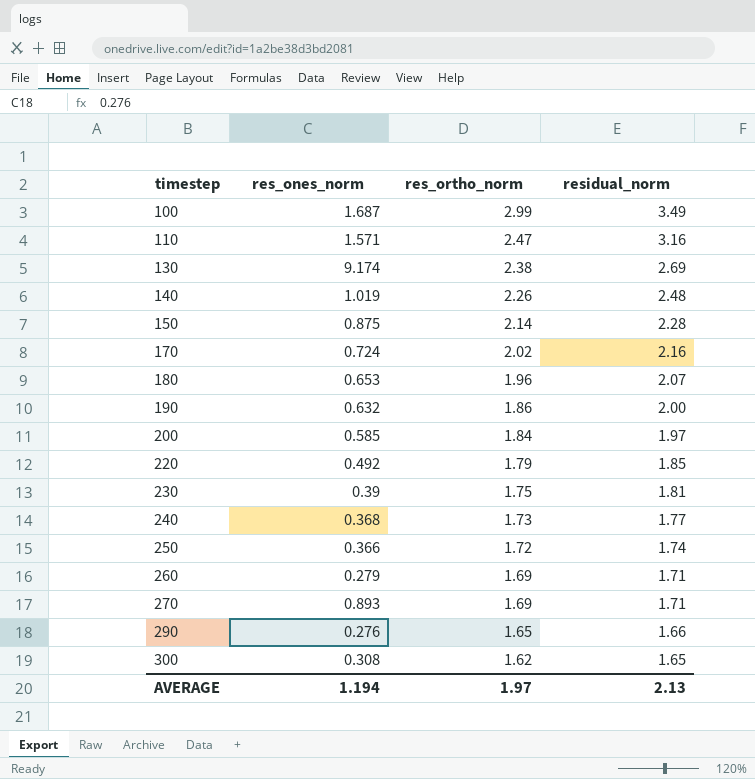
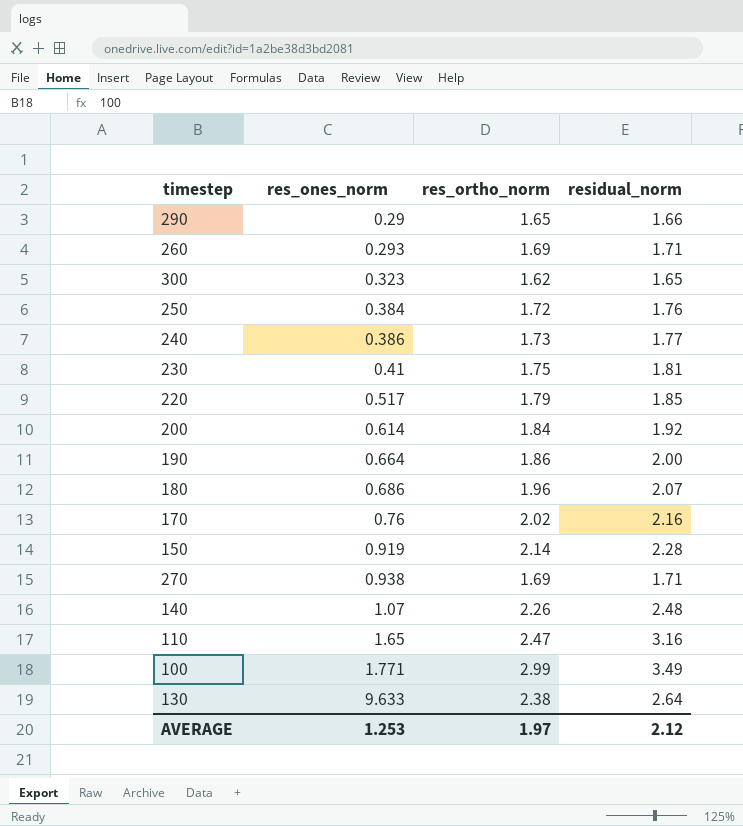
row order: timestep ascending -> res_ones_norm ascending
290 | res_ones_norm: 0.276 -> 0.29
260 | res_ones_norm: 0.279 -> 0.293
300 | res_ones_norm: 0.308 -> 0.323
250 | res_ones_norm: 0.366 -> 0.384
250 | residual_norm: 1.74 -> 1.76
240 | res_ones_norm: 0.368 -> 0.386
230 | res_ones_norm: 0.39 -> 0.41
220 | res_ones_norm: 0.492 -> 0.517
200 | res_ones_norm: 0.585 -> 0.614
200 | residual_norm: 1.97 -> 1.92
190 | res_ones_norm: 0.632 -> 0.664
180 | res_ones_norm: 0.653 -> 0.686
170 | res_ones_norm: 0.724 -> 0.76
150 | res_ones_norm: 0.875 -> 0.919
270 | res_ones_norm: 0.893 -> 0.938
140 | res_ones_norm: 1.019 -> 1.07
110 | res_ones_norm: 1.571 -> 1.65
100 | res_ones_norm: 1.687 -> 1.771
130 | res_ones_norm: 9.174 -> 9.633
130 | residual_norm: 2.69 -> 2.64
AVERAGE | res_ones_norm: 1.194 -> 1.253
AVERAGE | residual_norm: 2.13 -> 2.12

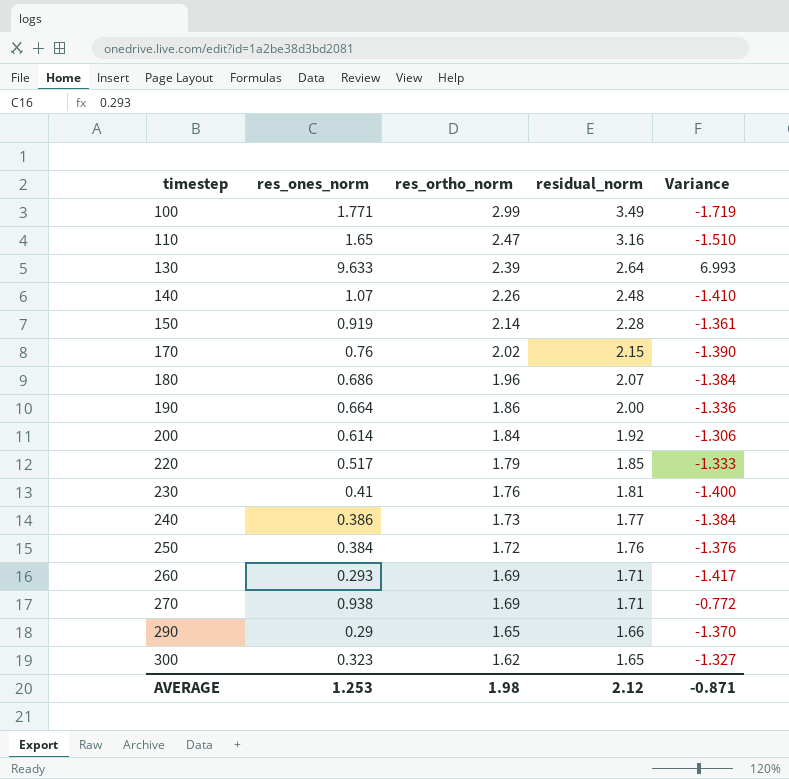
row order: res_ones_norm ascending -> timestep ascending
column Variance | formula: none -> [res_ones_norm] - [residual_norm]
130 | res_ortho_norm: 2.38 -> 2.39
170 | residual_norm: 2.16 -> 2.15
230 | res_ortho_norm: 1.75 -> 1.76
AVERAGE | res_ortho_norm: 1.97 -> 1.98

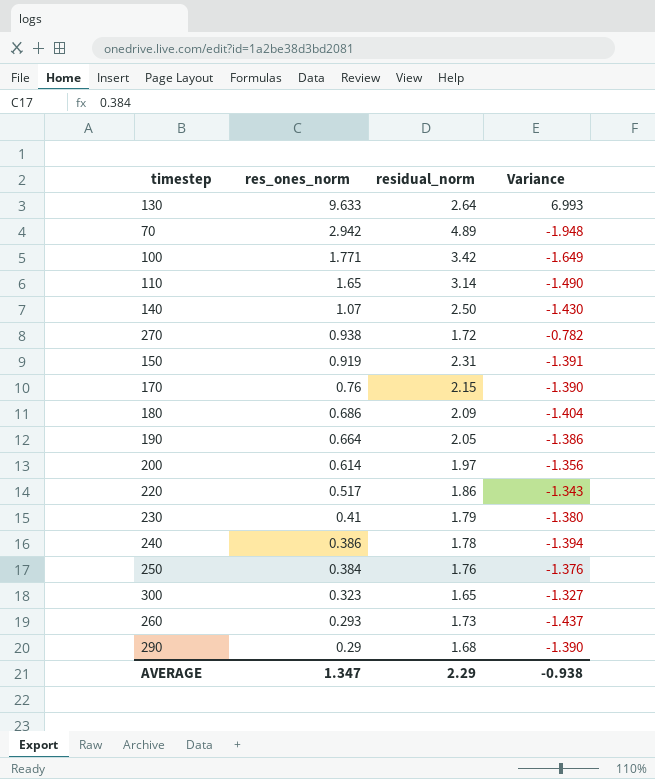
row order: timestep ascending -> res_ones_norm descending
column res_ortho_norm | position: 3 -> none
row 70: none -> 2.942 | 4.89 | -1.948
100 | residual_norm: 3.49 -> 3.42
100 | Variance: -1.719 -> -1.649
110 | residual_norm: 3.16 -> 3.14
110 | Variance: -1.510 -> -1.490
140 | residual_norm: 2.48 -> 2.50
140 | Variance: -1.410 -> -1.430
270 | residual_norm: 1.71 -> 1.72
270 | Variance: -0.772 -> -0.782
150 | residual_norm: 2.28 -> 2.31
150 | Variance: -1.361 -> -1.391
180 | residual_norm: 2.07 -> 2.09
180 | Variance: -1.384 -> -1.404
190 | residual_norm: 2.00 -> 2.05
190 | Variance: -1.336 -> -1.386
200 | residual_norm: 1.92 -> 1.97
200 | Variance: -1.306 -> -1.356
220 | residual_norm: 1.85 -> 1.86
220 | Variance: -1.333 -> -1.343
230 | residual_norm: 1.81 -> 1.79
230 | Variance: -1.400 -> -1.380
240 | residual_norm: 1.77 -> 1.78
240 | Variance: -1.384 -> -1.394
260 | residual_norm: 1.71 -> 1.73
260 | Variance: -1.417 -> -1.437
290 | residual_norm: 1.66 -> 1.68
290 | Variance: -1.370 -> -1.390
AVERAGE | res_ones_norm: 1.253 -> 1.347
AVERAGE | residual_norm: 2.12 -> 2.29
AVERAGE | Variance: -0.871 -> -0.938

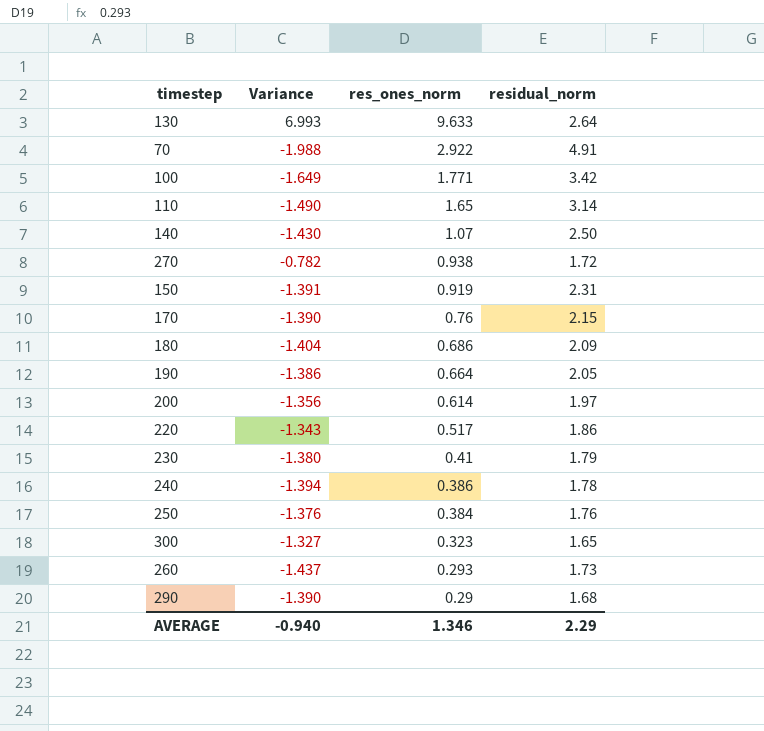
column Variance | position: 4 -> 2
70 | Variance: -1.948 -> -1.988
70 | res_ones_norm: 2.942 -> 2.922
70 | residual_norm: 4.89 -> 4.91
AVERAGE | Variance: -0.938 -> -0.940
AVERAGE | res_ones_norm: 1.347 -> 1.346

